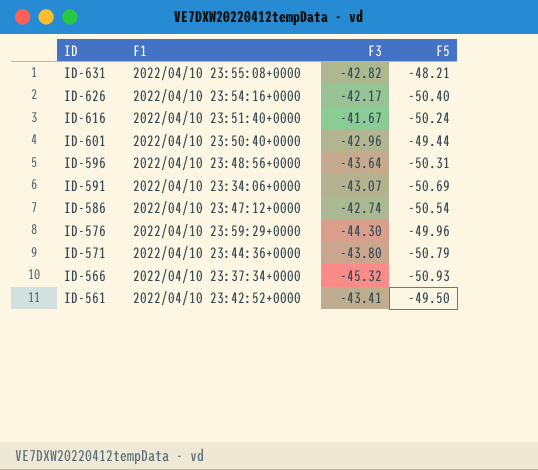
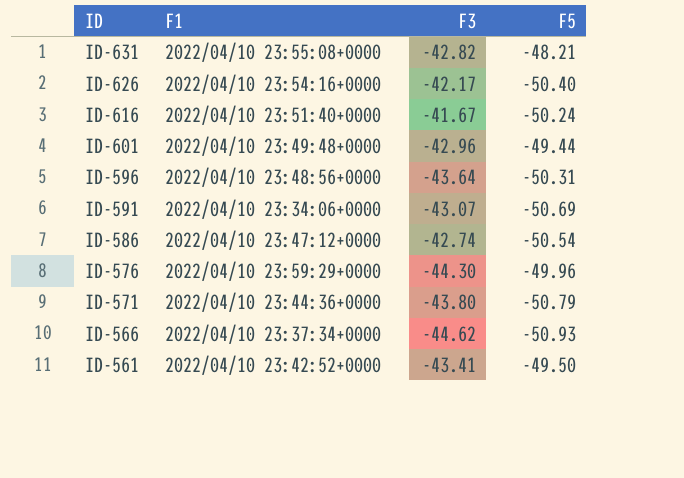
ID-601 | F1: 2022/04/10 23:50:40+0000 -> 2022/04/10 23:49:48+0000
ID-566 | F3: -45.32 -> -44.62

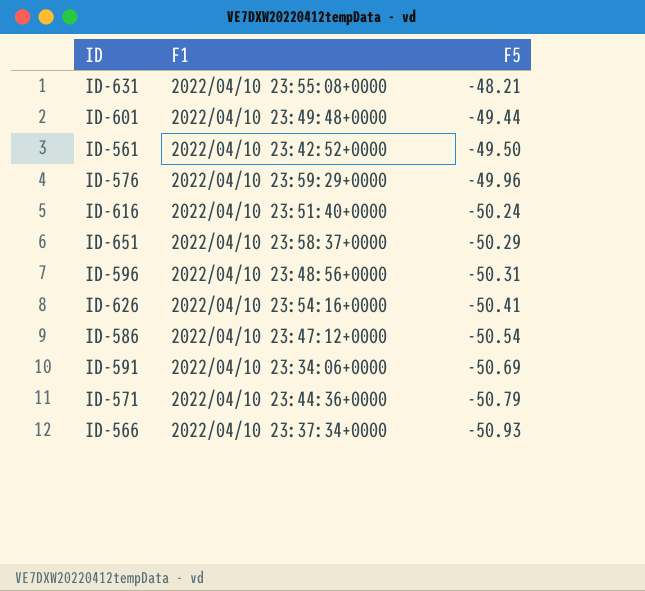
row order: ID descending -> F5 descending
column F3 | position: 3 -> none
row ID-651: none -> 2022/04/10 23:58:37+0000 | -50.29
ID-626 | F5: -50.40 -> -50.41

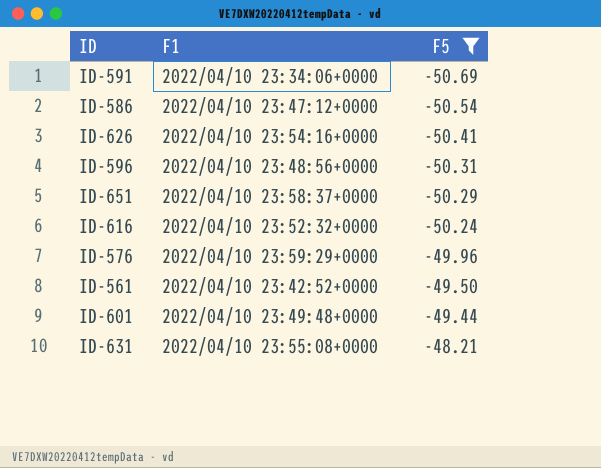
filter: none -> F5 >= -50.69
row order: F5 descending -> F5 ascending
ID-616 | F1: 2022/04/10 23:51:40+0000 -> 2022/04/10 23:52:32+0000

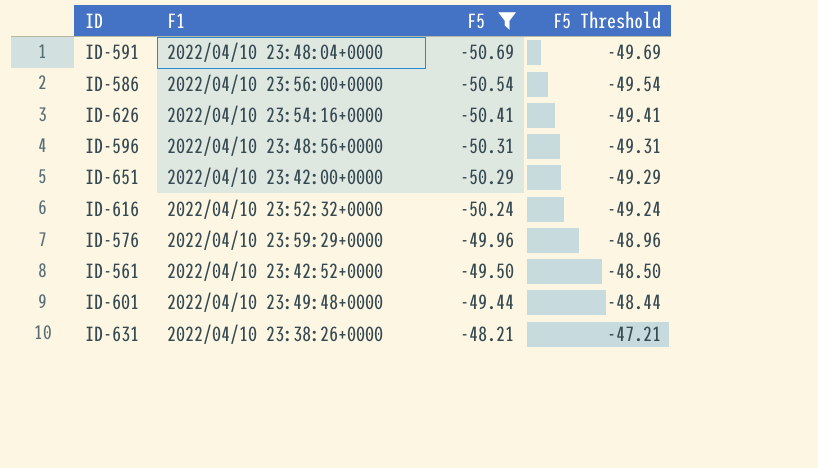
column F5 Threshold | formula: none -> [F5] + 1
ID-591 | F1: 2022/04/10 23:34:06+0000 -> 2022/04/10 23:48:04+0000
ID-586 | F1: 2022/04/10 23:47:12+0000 -> 2022/04/10 23:56:00+0000
ID-651 | F1: 2022/04/10 23:58:37+0000 -> 2022/04/10 23:42:00+0000
ID-631 | F1: 2022/04/10 23:55:08+0000 -> 2022/04/10 23:38:26+0000

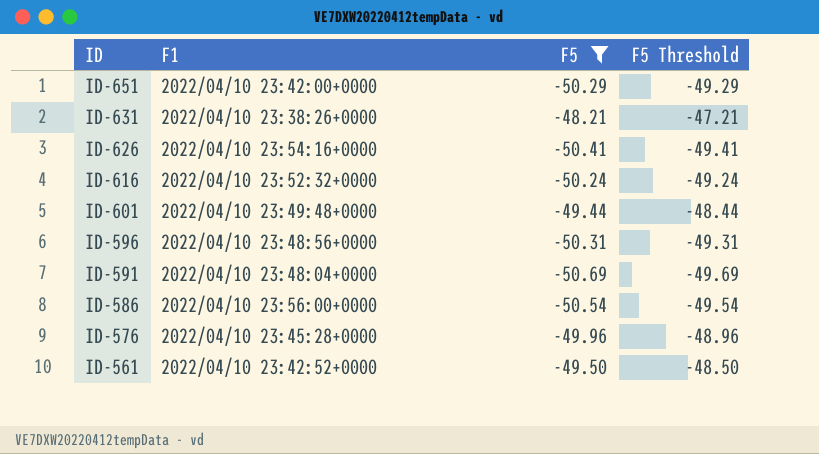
row order: F5 ascending -> ID descending
ID-576 | F1: 2022/04/10 23:59:29+0000 -> 2022/04/10 23:45:28+0000

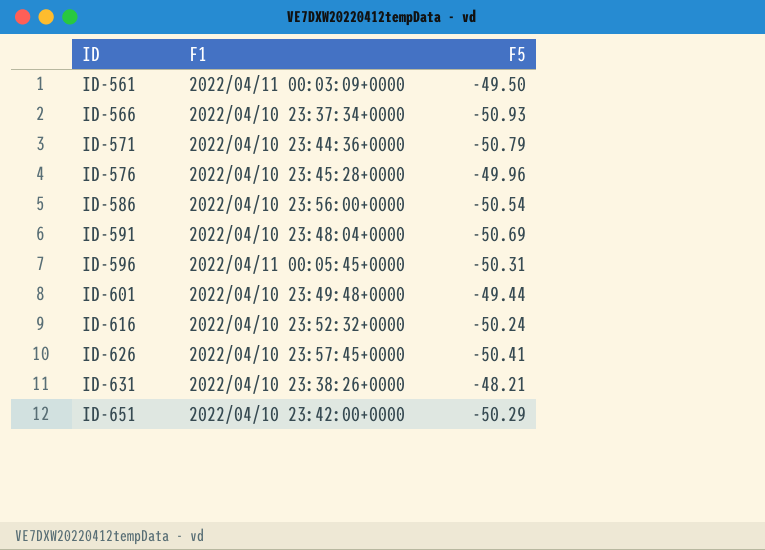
filter: F5 >= -50.69 -> none
row order: ID descending -> ID ascending
column F5 Threshold | formula: [F5] + 1 -> none
ID-561 | F1: 2022/04/10 23:42:52+0000 -> 2022/04/11 00:03:09+0000
ID-596 | F1: 2022/04/10 23:48:56+0000 -> 2022/04/11 00:05:45+0000
ID-626 | F1: 2022/04/10 23:54:16+0000 -> 2022/04/10 23:57:45+0000

